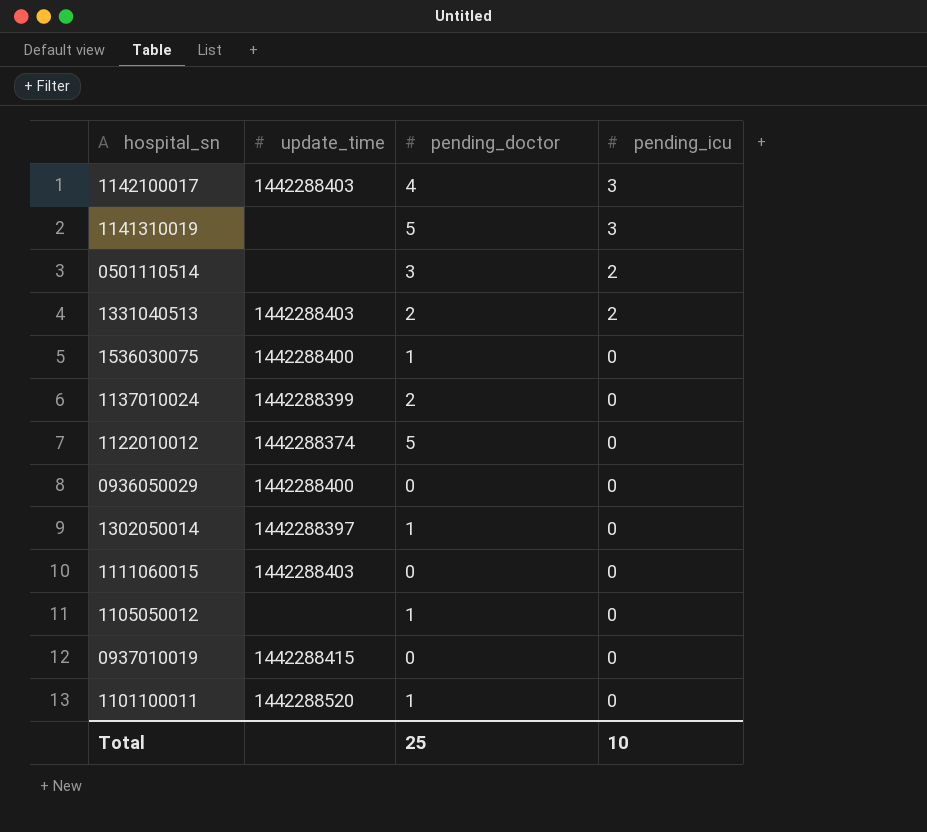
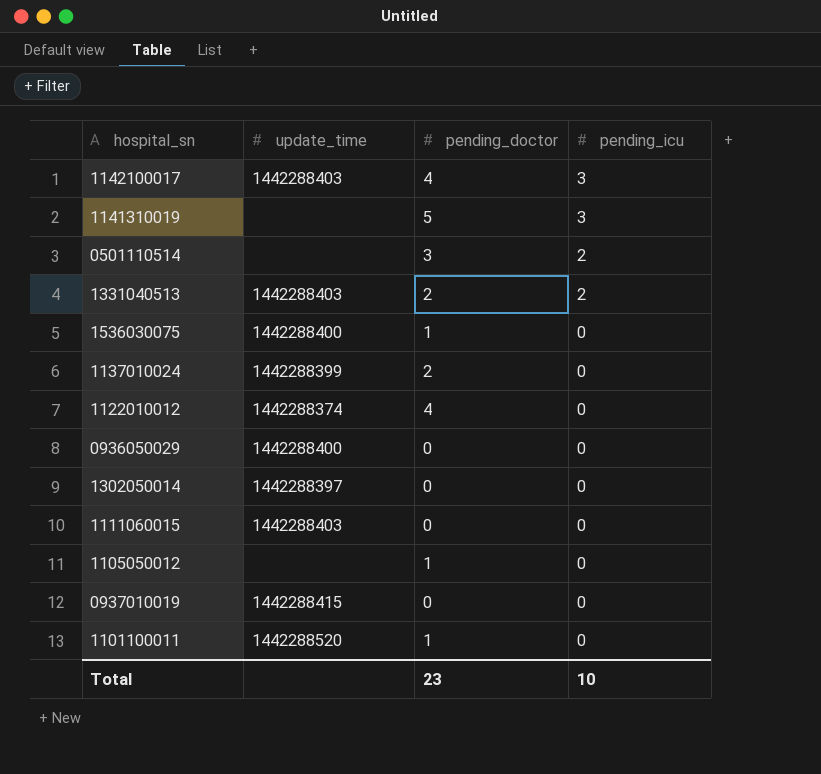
1122010012 | pending_doctor: 5 -> 4
1302050014 | pending_doctor: 1 -> 0
Total | pending_doctor: 25 -> 23

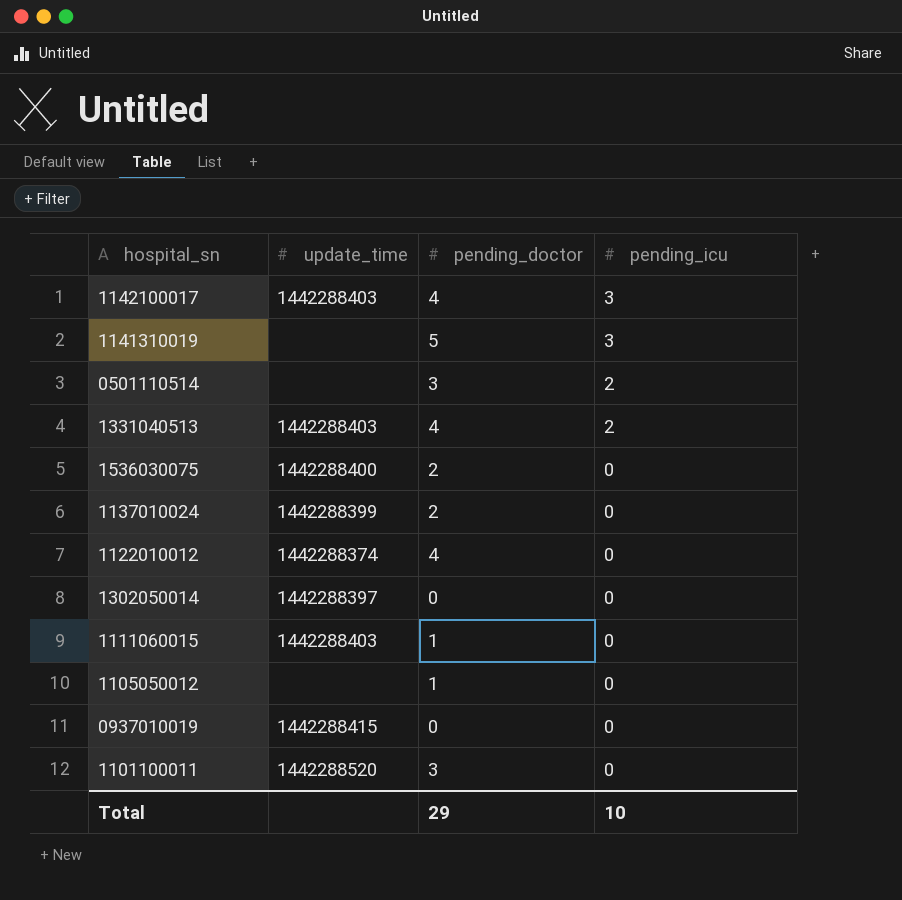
row 0936050029: 1442288400 | 0 | 0 -> none
1331040513 | pending_doctor: 2 -> 4
1536030075 | pending_doctor: 1 -> 2
1111060015 | pending_doctor: 0 -> 1
1101100011 | pending_doctor: 1 -> 3
Total | pending_doctor: 23 -> 29

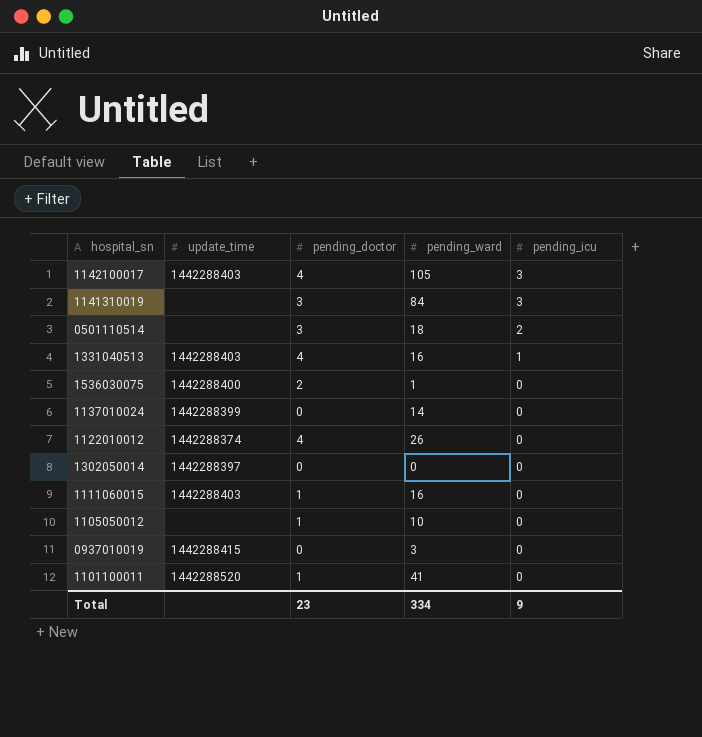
column pending_ward | position: none -> 4
1141310019 | pending_doctor: 5 -> 3
1331040513 | pending_icu: 2 -> 1
1137010024 | pending_doctor: 2 -> 0
1101100011 | pending_doctor: 3 -> 1
Total | pending_doctor: 29 -> 23
Total | pending_icu: 10 -> 9

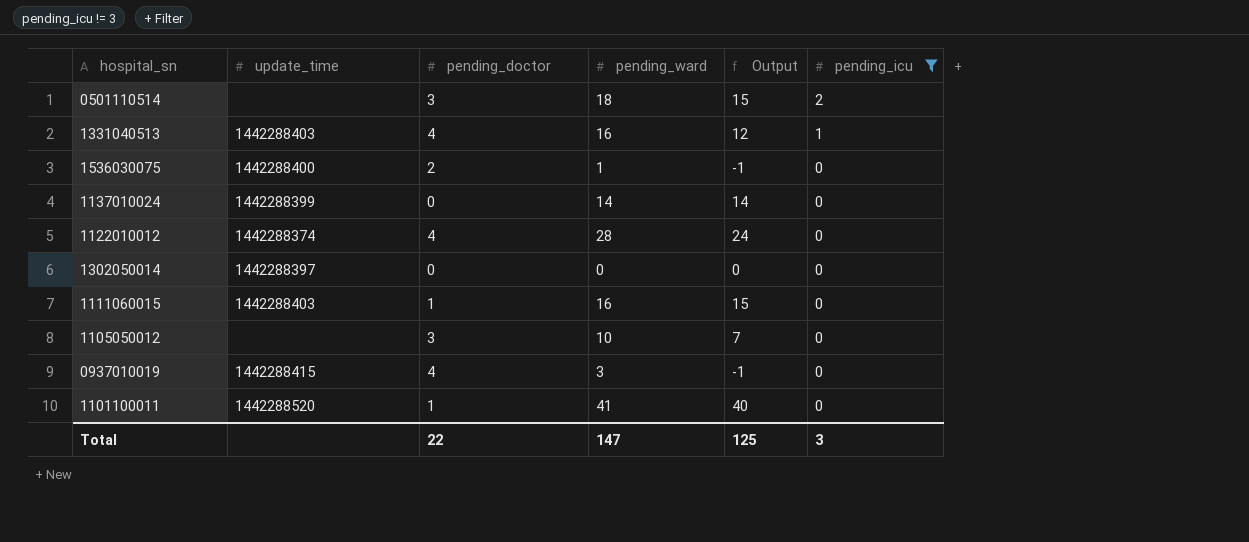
filter: none -> pending_icu != 3
column Output | formula: none -> [pending_ward] - [pending_doctor]
1122010012 | pending_ward: 26 -> 28
1105050012 | pending_doctor: 1 -> 3
0937010019 | pending_doctor: 0 -> 4
Total | pending_doctor: 23 -> 22
Total | pending_ward: 334 -> 147
Total | pending_icu: 9 -> 3

